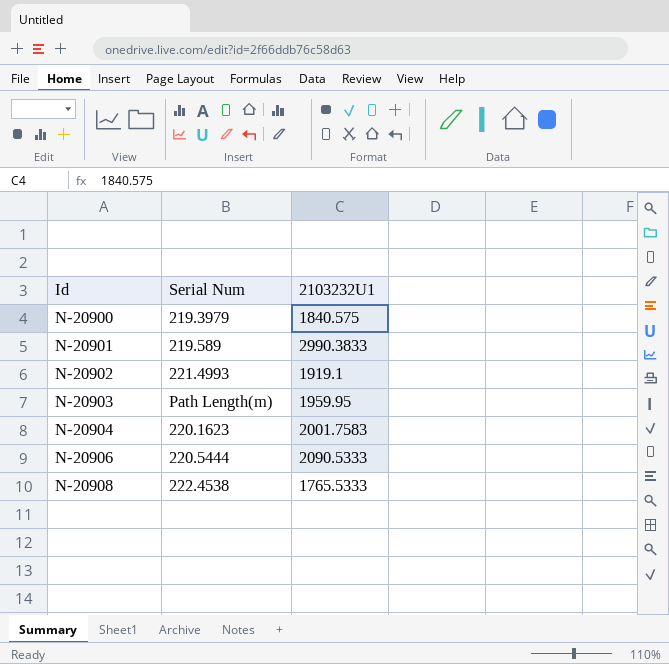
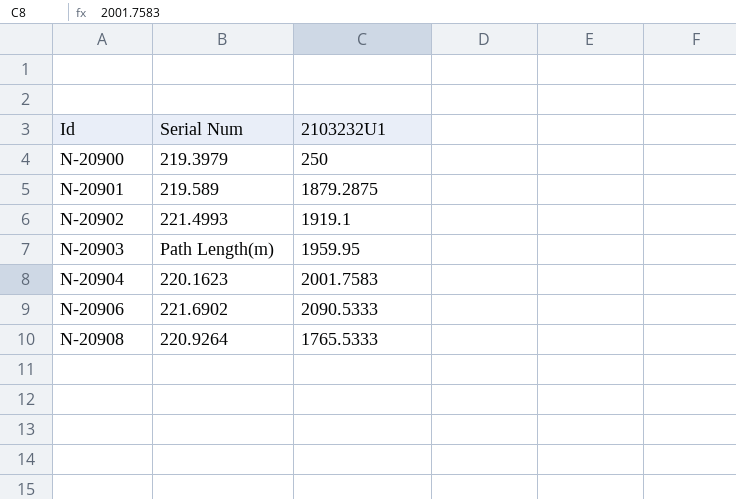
N-20900 | 2103232U1: 1840.575 -> 250
N-20901 | 2103232U1: 2990.3833 -> 1879.2875
N-20906 | Serial Num: 220.5444 -> 221.6902
N-20908 | Serial Num: 222.4538 -> 220.9264

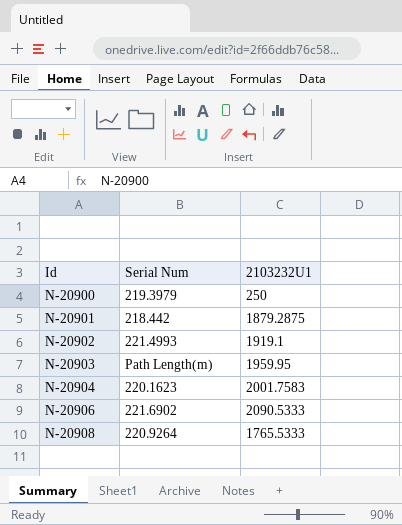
N-20901 | Serial Num: 219.589 -> 218.442

